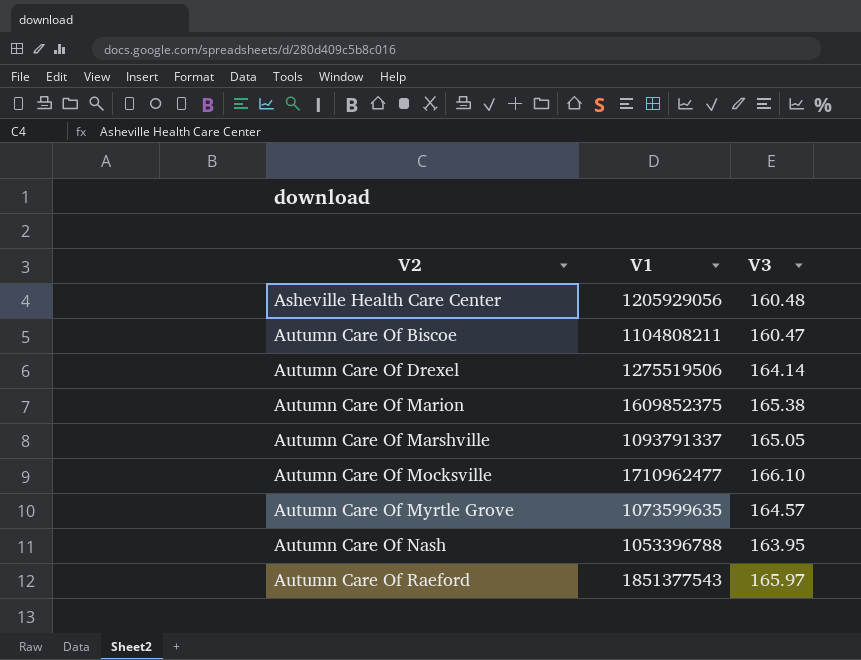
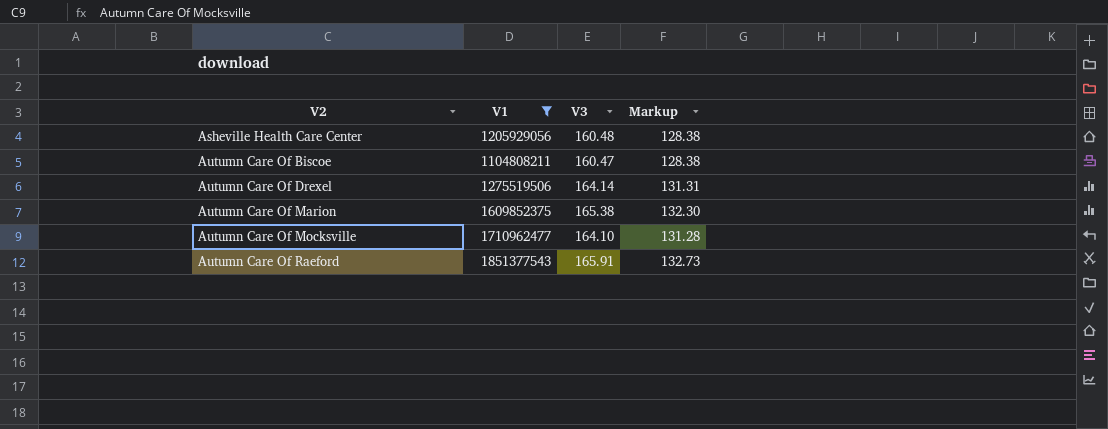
filter: none -> V1 >= 1104808211
column Markup | formula: none -> [V3] * 0.8
Autumn Care Of Mocksville | V3: 166.10 -> 164.10
Autumn Care Of Raeford | V3: 165.97 -> 165.91

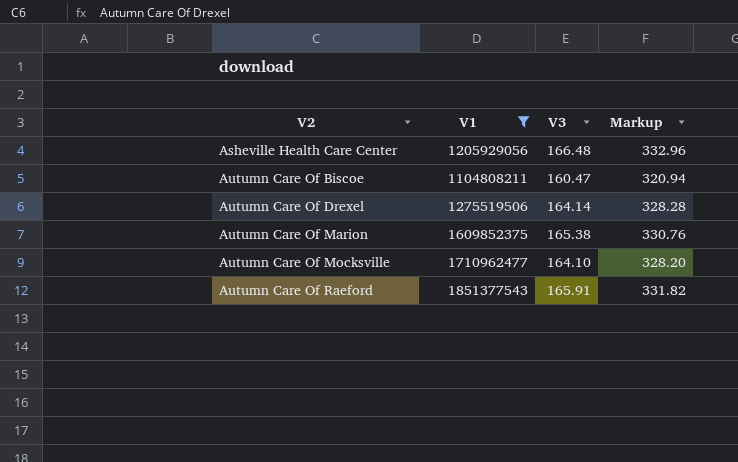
column Markup | formula: [V3] * 0.8 -> [V3] * 2
Asheville Health Care Center | V3: 160.48 -> 166.48

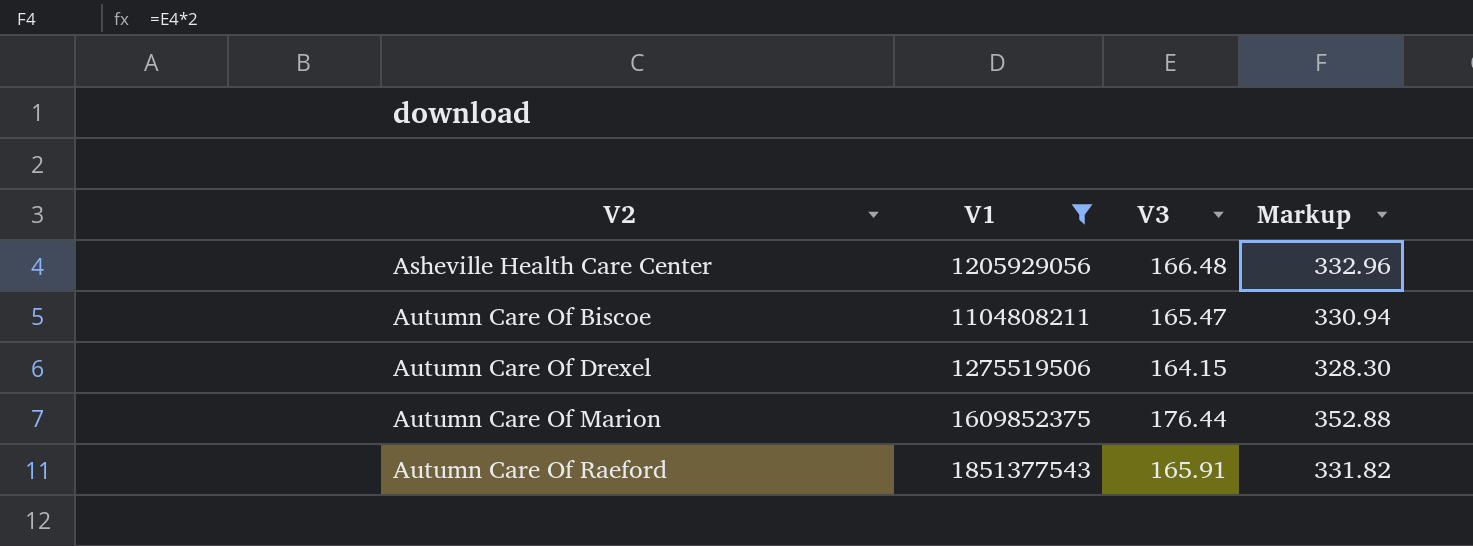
row Autumn Care Of Mocksville: 1710962477 | 164.10 | 328.20 -> none
Autumn Care Of Biscoe | V3: 160.47 -> 165.47
Autumn Care Of Biscoe | Markup: 320.94 -> 330.94
Autumn Care Of Drexel | V3: 164.14 -> 164.15
Autumn Care Of Drexel | Markup: 328.28 -> 328.30
Autumn Care Of Marion | V3: 165.38 -> 176.44
Autumn Care Of Marion | Markup: 330.76 -> 352.88

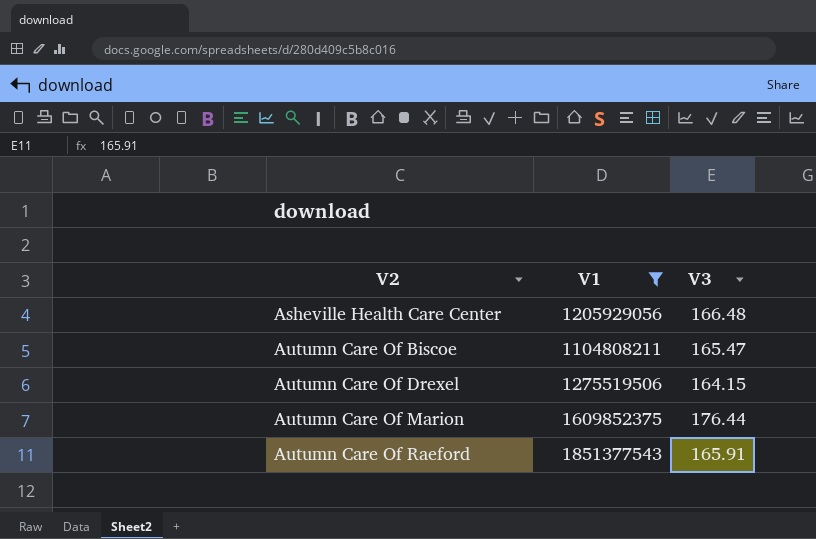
column Markup | formula: [V3] * 2 -> none

